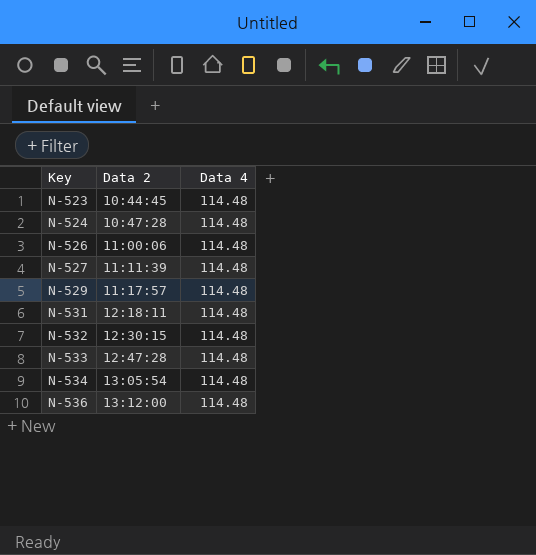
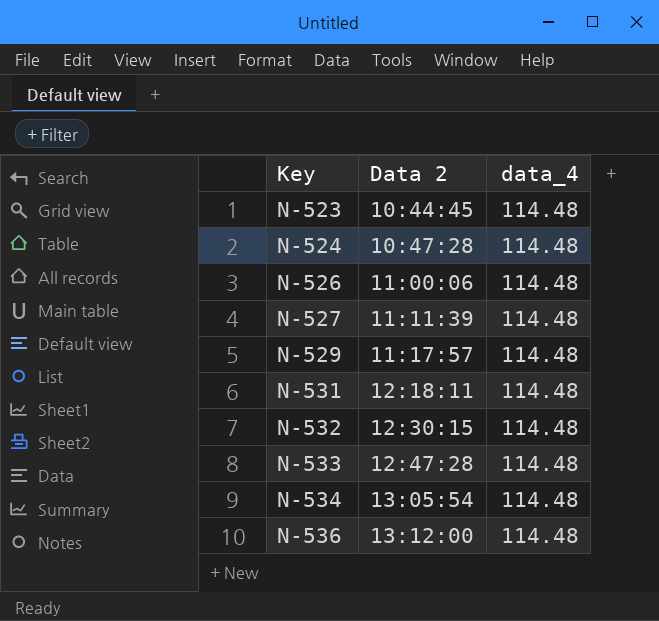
column name: Data 4 -> data_4

